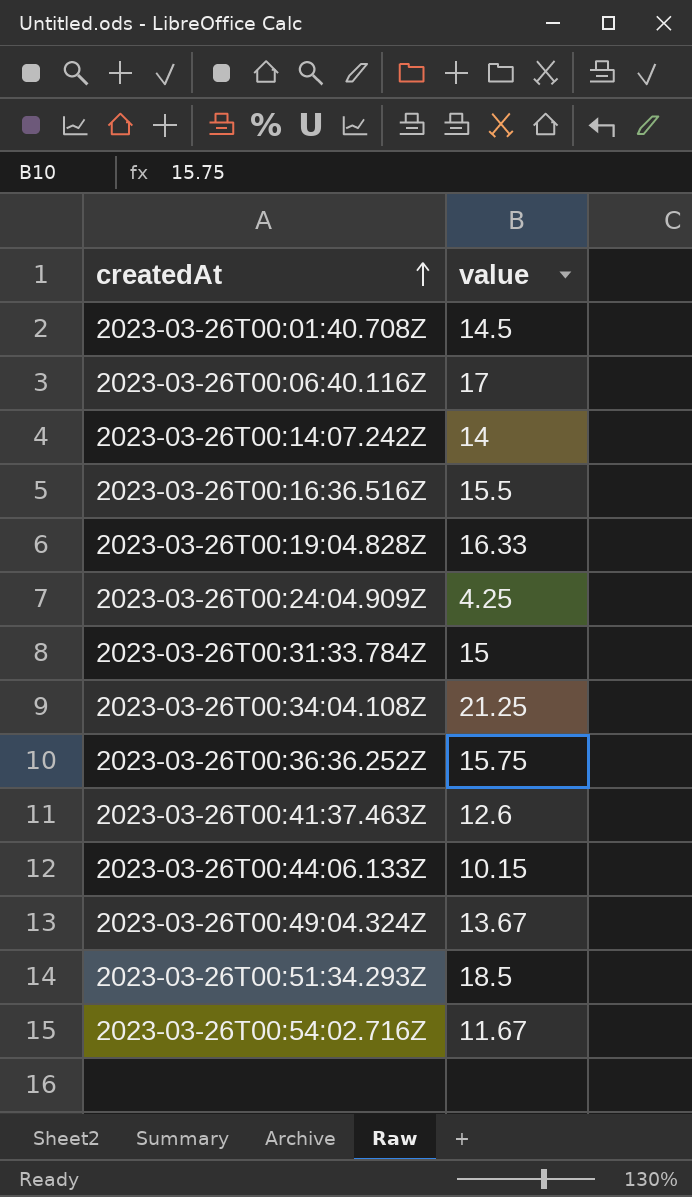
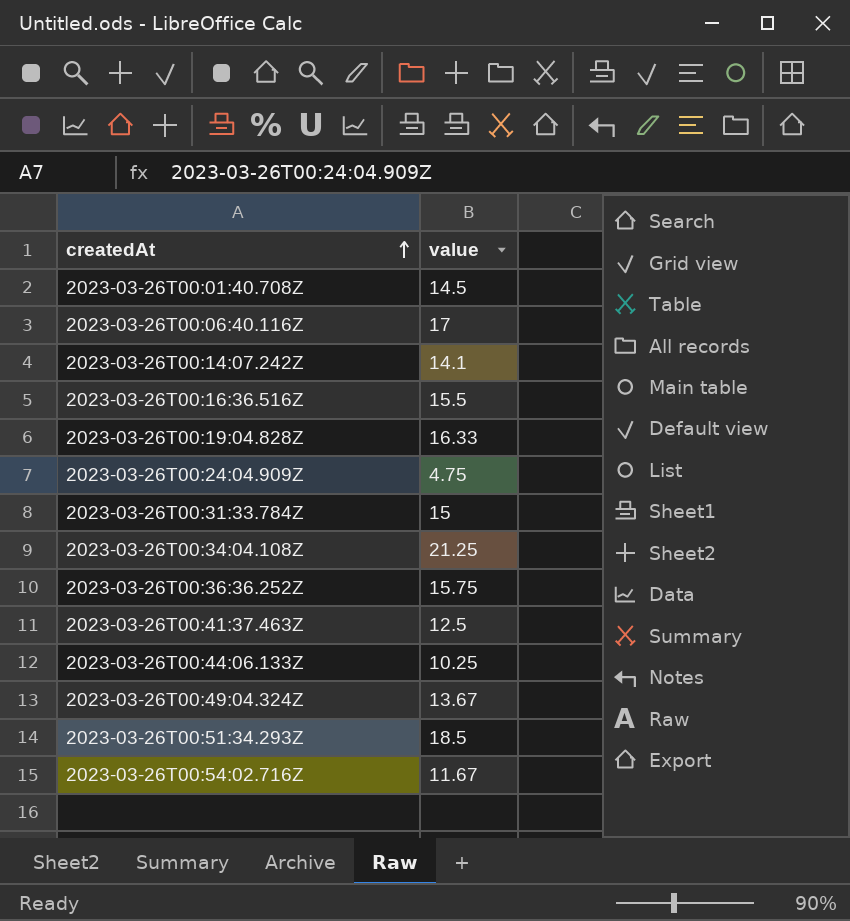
2023-03-26T00:14:07.242Z | value: 14 -> 14.1
2023-03-26T00:24:04.909Z | value: 4.25 -> 4.75
2023-03-26T00:41:37.463Z | value: 12.6 -> 12.5
2023-03-26T00:44:06.133Z | value: 10.15 -> 10.25

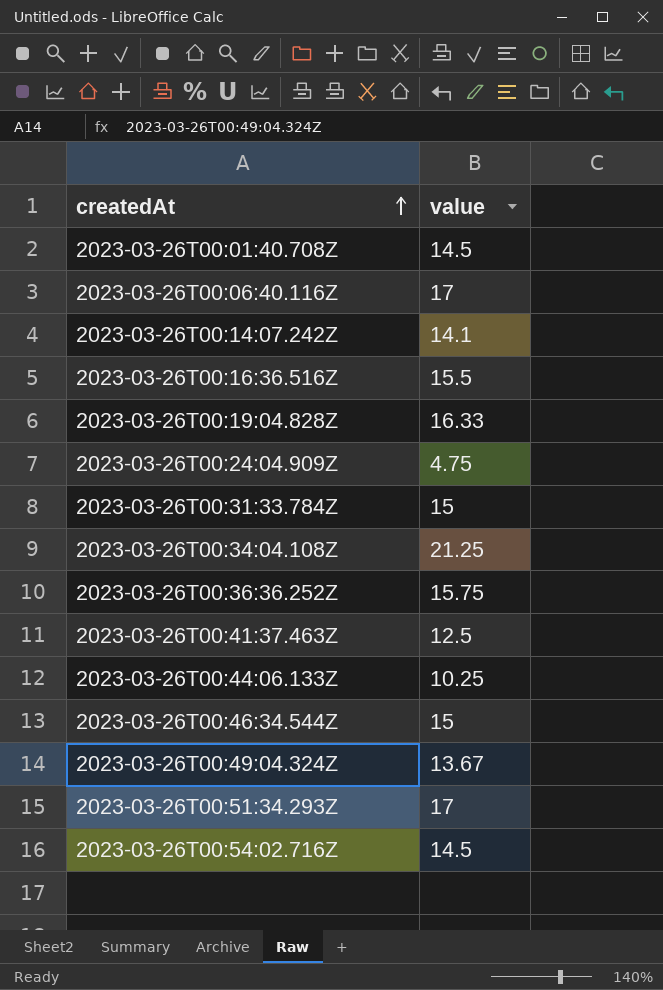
row 2023-03-26T00:46:34.544Z: none -> 15
2023-03-26T00:51:34.293Z | value: 18.5 -> 17
2023-03-26T00:54:02.716Z | value: 11.67 -> 14.5

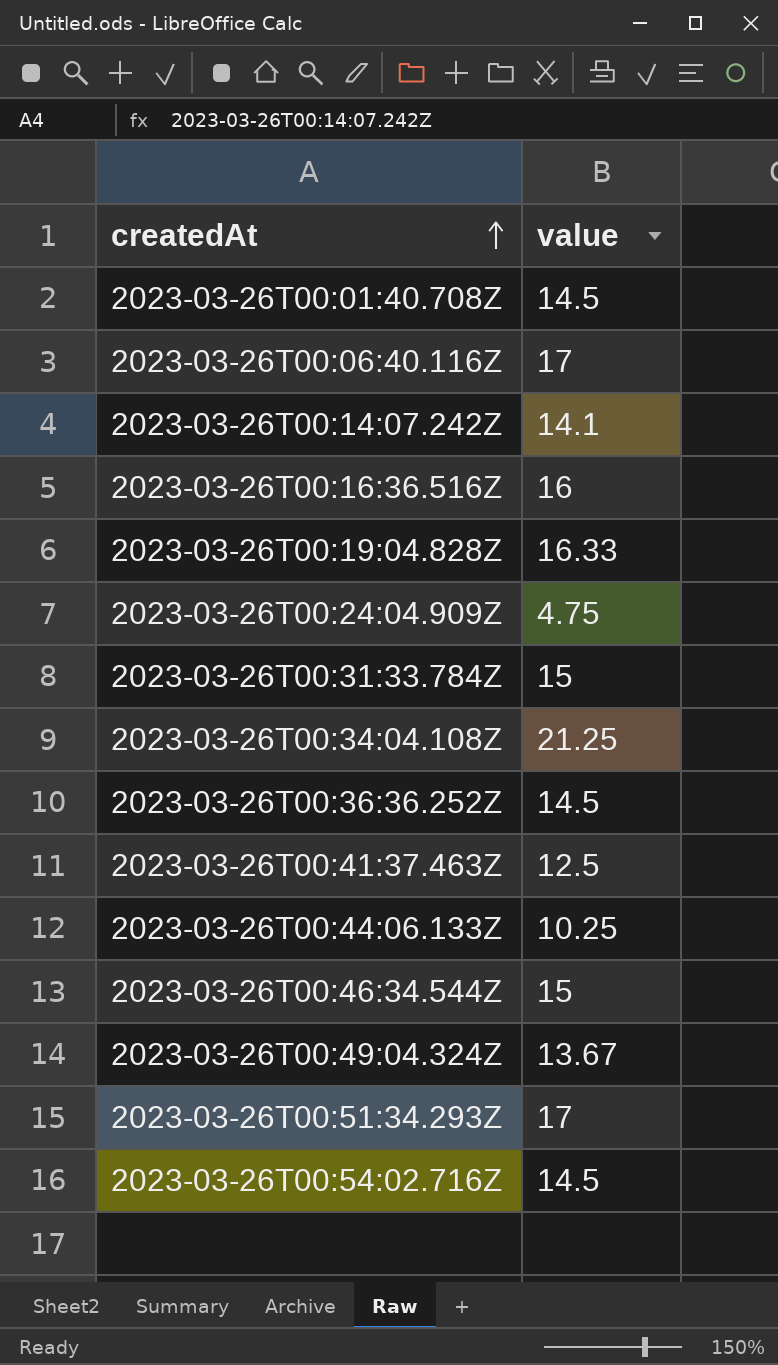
2023-03-26T00:16:36.516Z | value: 15.5 -> 16
2023-03-26T00:36:36.252Z | value: 15.75 -> 14.5

